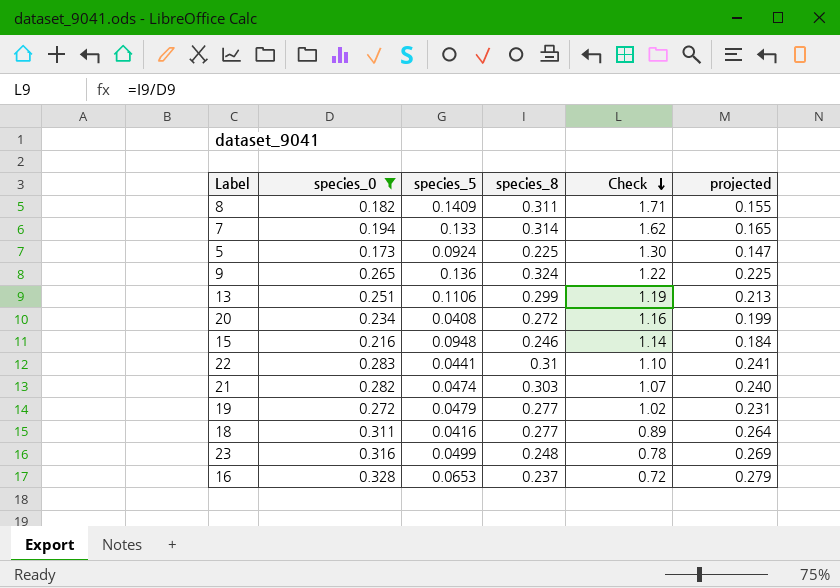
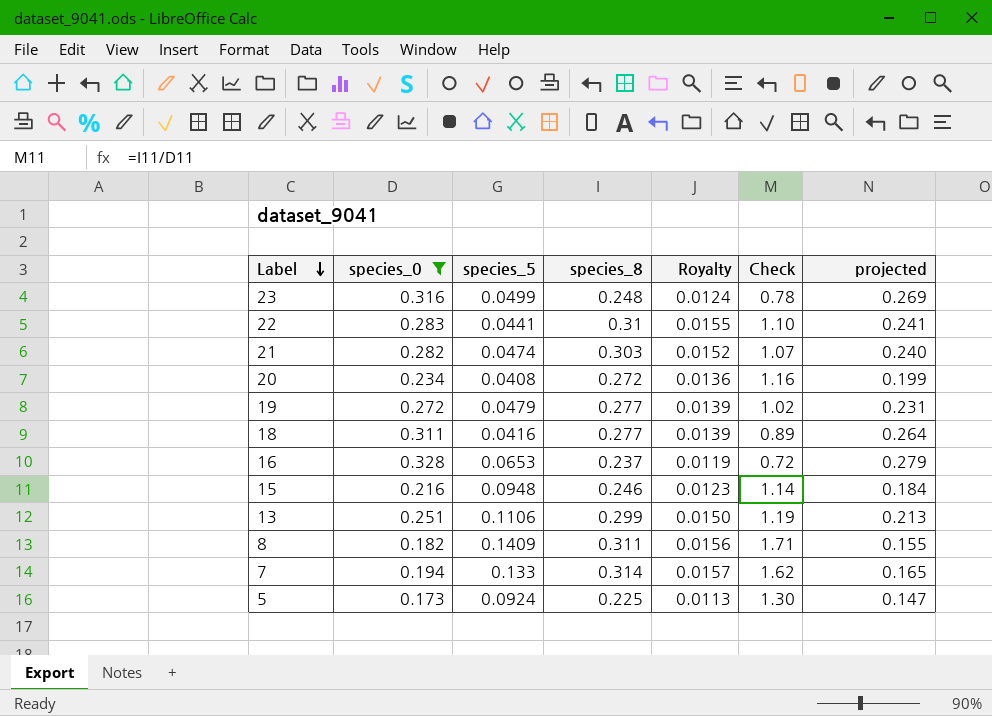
row order: Check descending -> Label descending
column Royalty | formula: none -> [species_8] * 0.05
row 9: 0.265 | 0.136 | 0.324 | 1.22 | 0.225 -> none

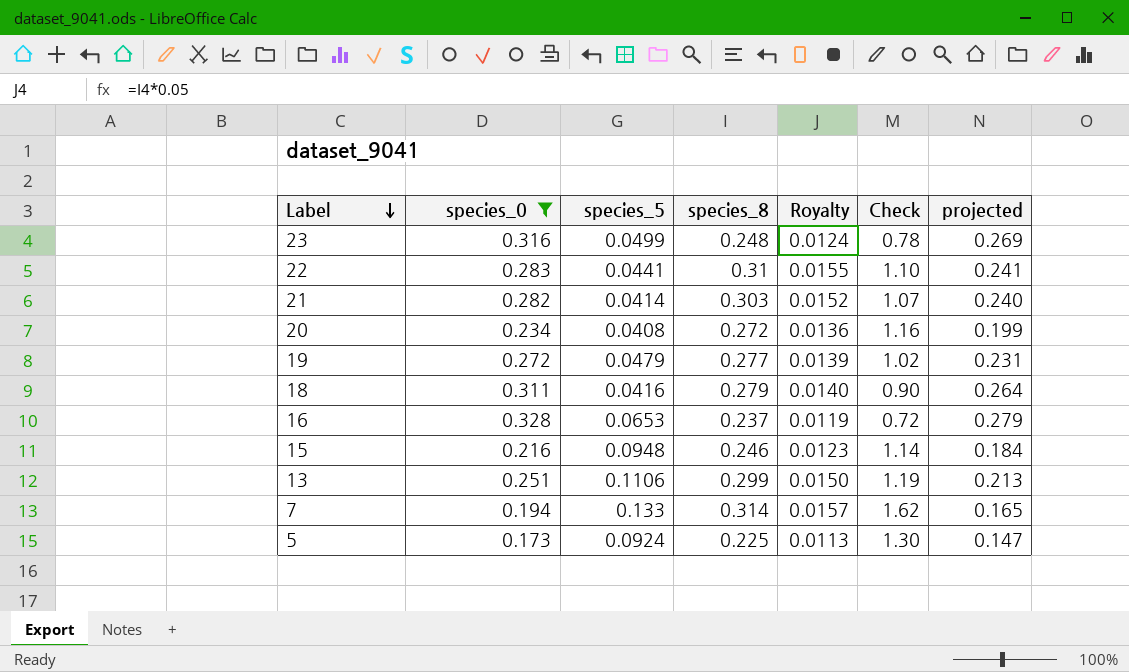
row 8: 0.182 | 0.1409 | 0.311 | 0.0156 | 1.71 | 0.155 -> none
21 | species_5: 0.0474 -> 0.0414
18 | species_8: 0.277 -> 0.279
18 | Royalty: 0.0139 -> 0.0140
18 | Check: 0.89 -> 0.90

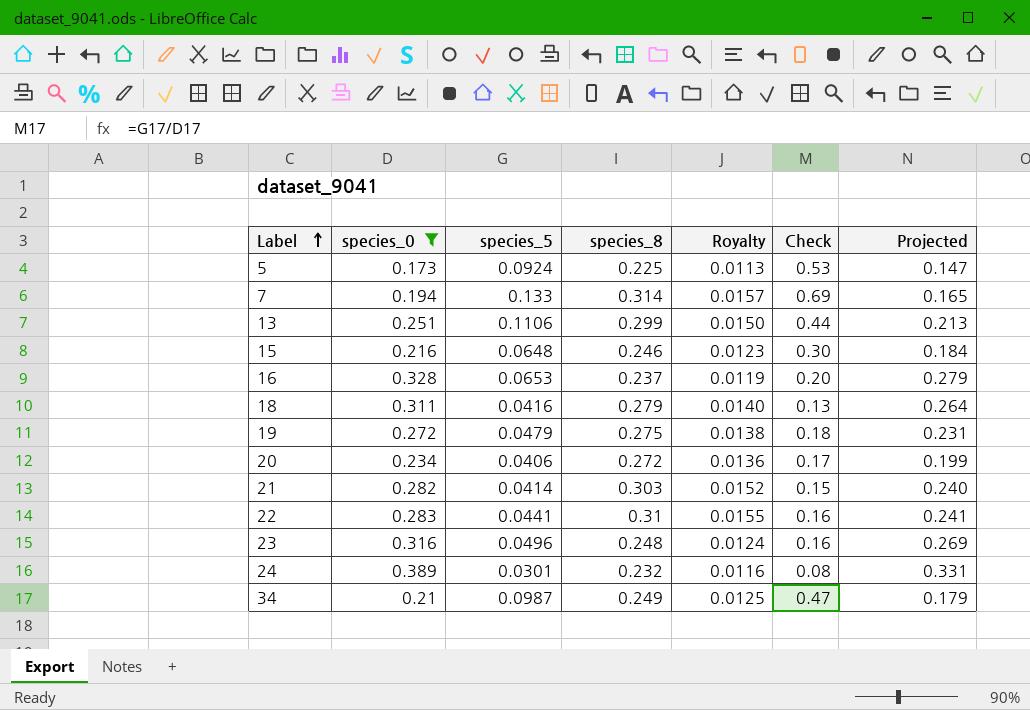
row order: Label descending -> Label ascending
column Check | formula: [species_8] / [species_0] -> [species_5] / [species_0]
column name: projected -> Projected
15 | species_5: 0.0948 -> 0.0648
19 | species_8: 0.277 -> 0.275
19 | Royalty: 0.0139 -> 0.0138
20 | species_5: 0.0408 -> 0.0406
23 | species_5: 0.0499 -> 0.0496
row 24: none -> 0.389 | 0.0301 | 0.232 | 0.0116 | 0.08 | 0.331
row 34: none -> 0.21 | 0.0987 | 0.249 | 0.0125 | 0.47 | 0.179

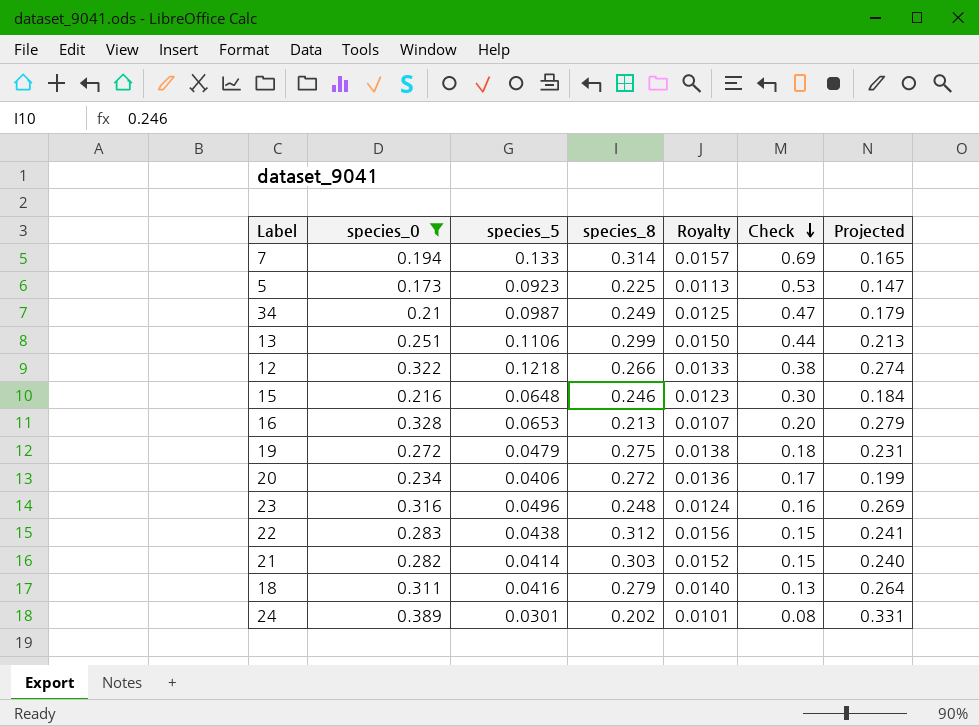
row order: Label ascending -> Check descending
5 | species_5: 0.0924 -> 0.0923
row 12: none -> 0.322 | 0.1218 | 0.266 | 0.0133 | 0.38 | 0.274
16 | species_8: 0.237 -> 0.213
16 | Royalty: 0.0119 -> 0.0107
22 | species_5: 0.0441 -> 0.0438
22 | species_8: 0.31 -> 0.312
22 | Royalty: 0.0155 -> 0.0156
22 | Check: 0.16 -> 0.15
24 | species_8: 0.232 -> 0.202
24 | Royalty: 0.0116 -> 0.0101

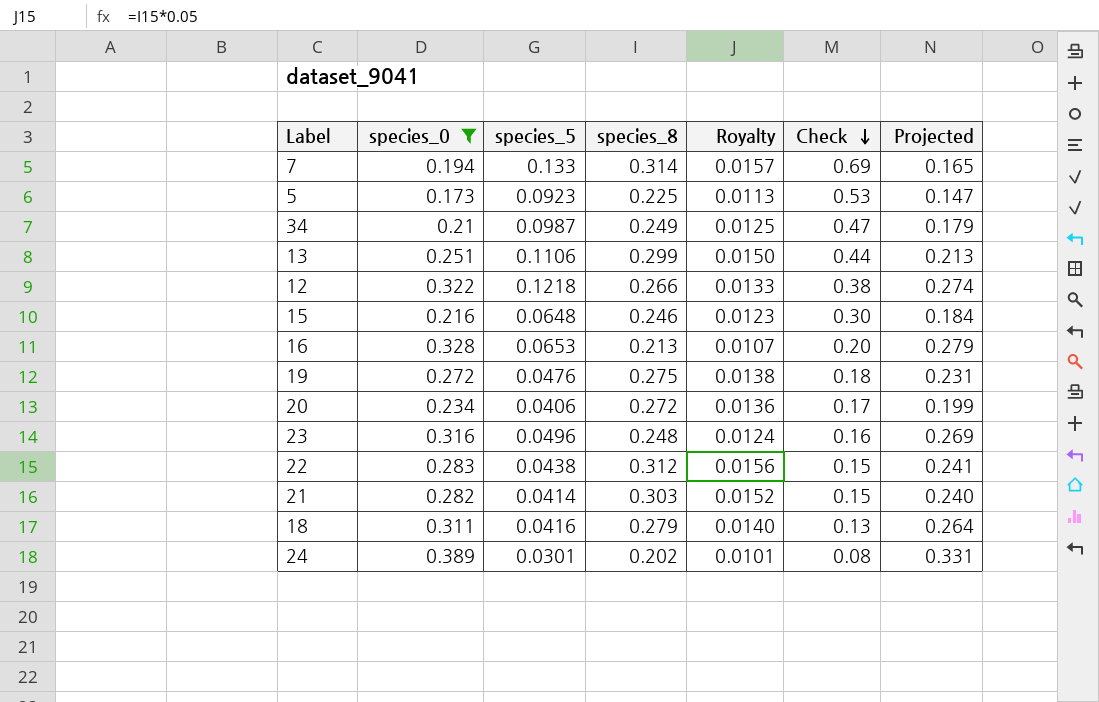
19 | species_5: 0.0479 -> 0.0476

